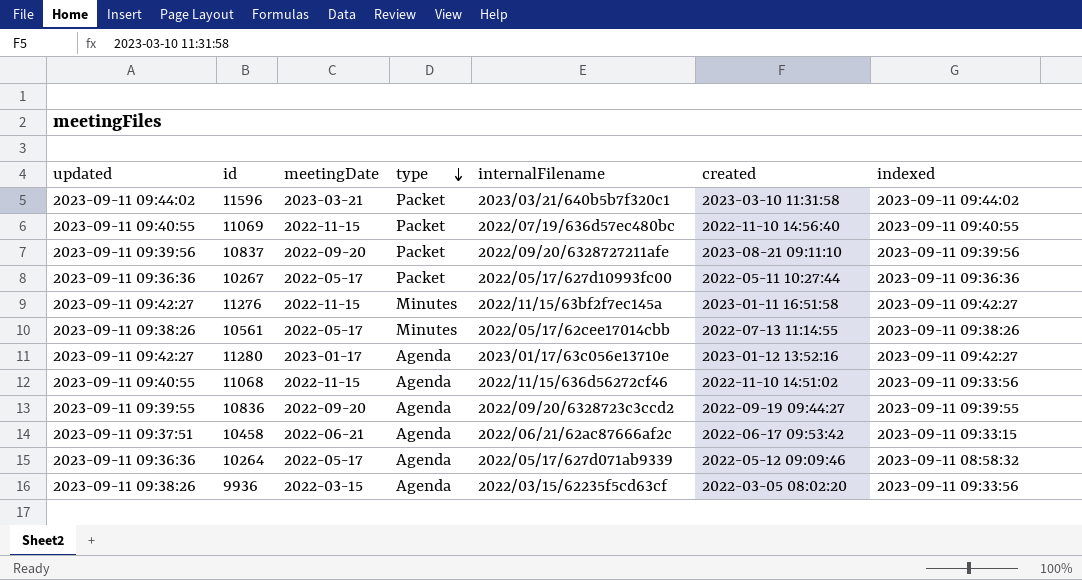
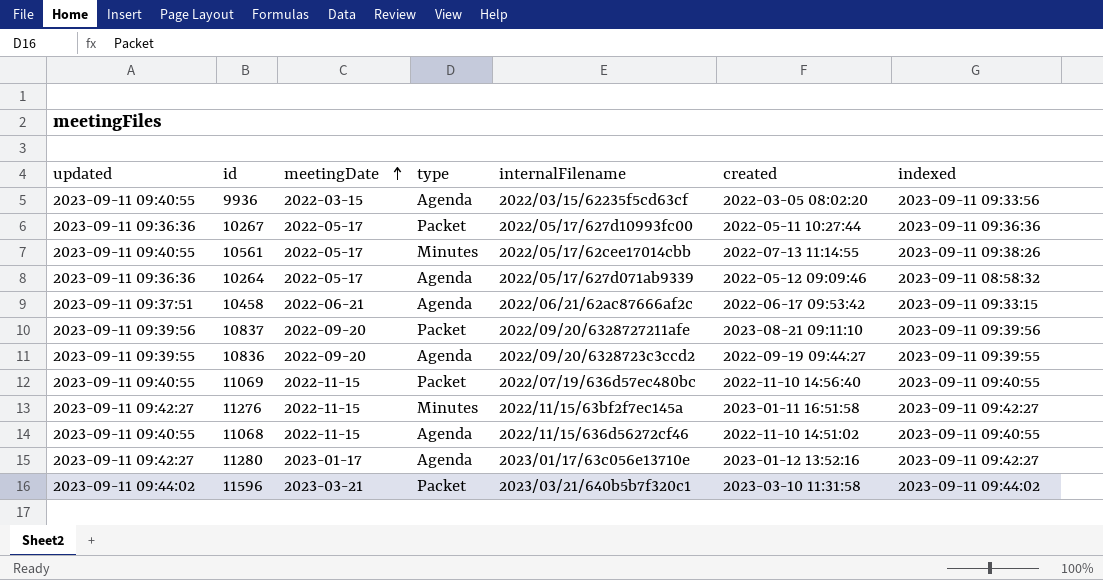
row order: type descending -> meetingDate ascending
9936 | updated: 2023-09-11 09:38:26 -> 2023-09-11 09:40:55
10561 | updated: 2023-09-11 09:38:26 -> 2023-09-11 09:40:55
11068 | indexed: 2023-09-11 09:33:56 -> 2023-09-11 09:40:55

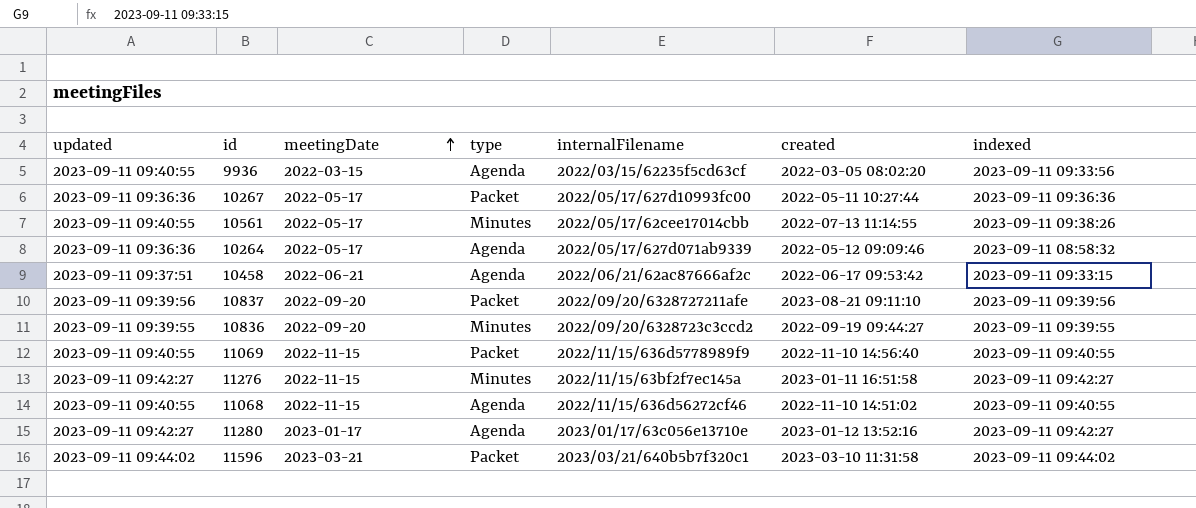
10836 | type: Agenda -> Minutes
11069 | internalFilename: 2022/07/19/636d57ec480bc -> 2022/11/15/636d5778989f9

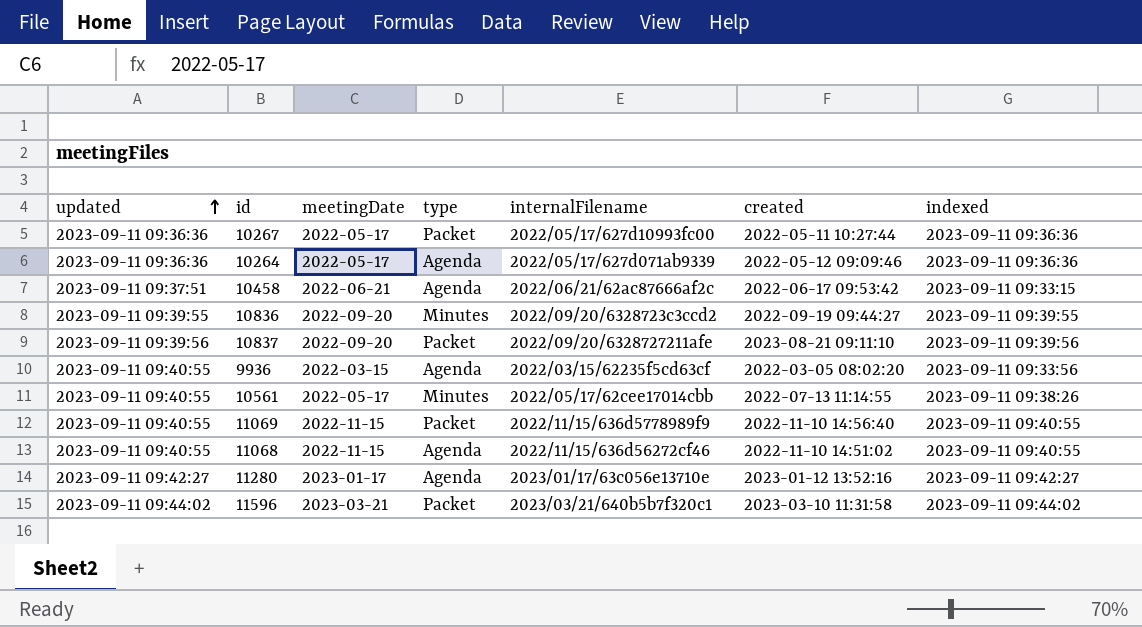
row order: meetingDate ascending -> updated ascending
row 11276: 2023-09-11 09:42:27 | 2022-11-15 | Minutes | 2022/11/15/63bf2f7ec145a | 2023-01-11 16:51:58 | 2023-09-11 09:42:27 -> none
10264 | indexed: 2023-09-11 08:58:32 -> 2023-09-11 09:36:36

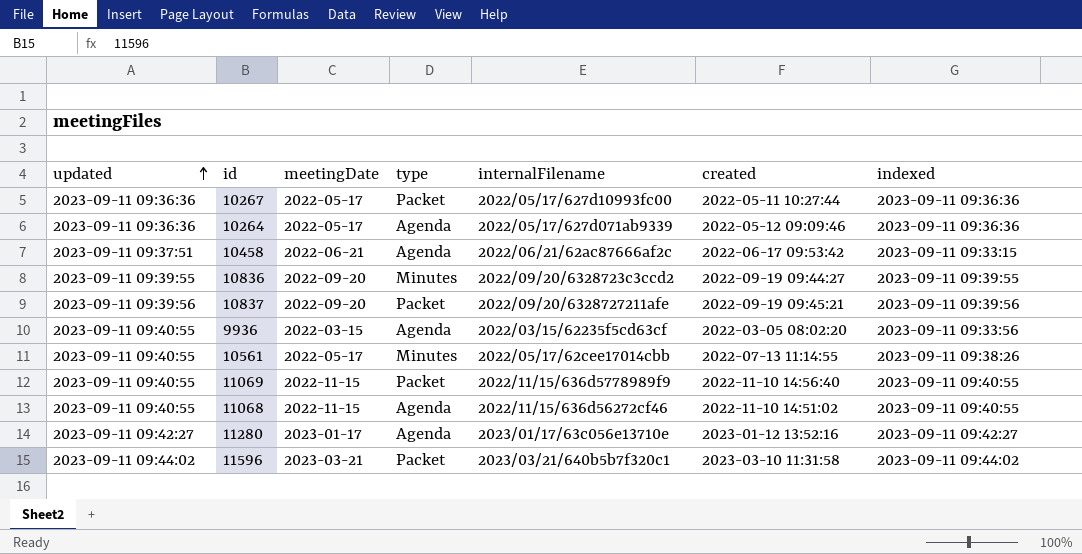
10837 | created: 2023-08-21 09:11:10 -> 2022-09-19 09:45:21

